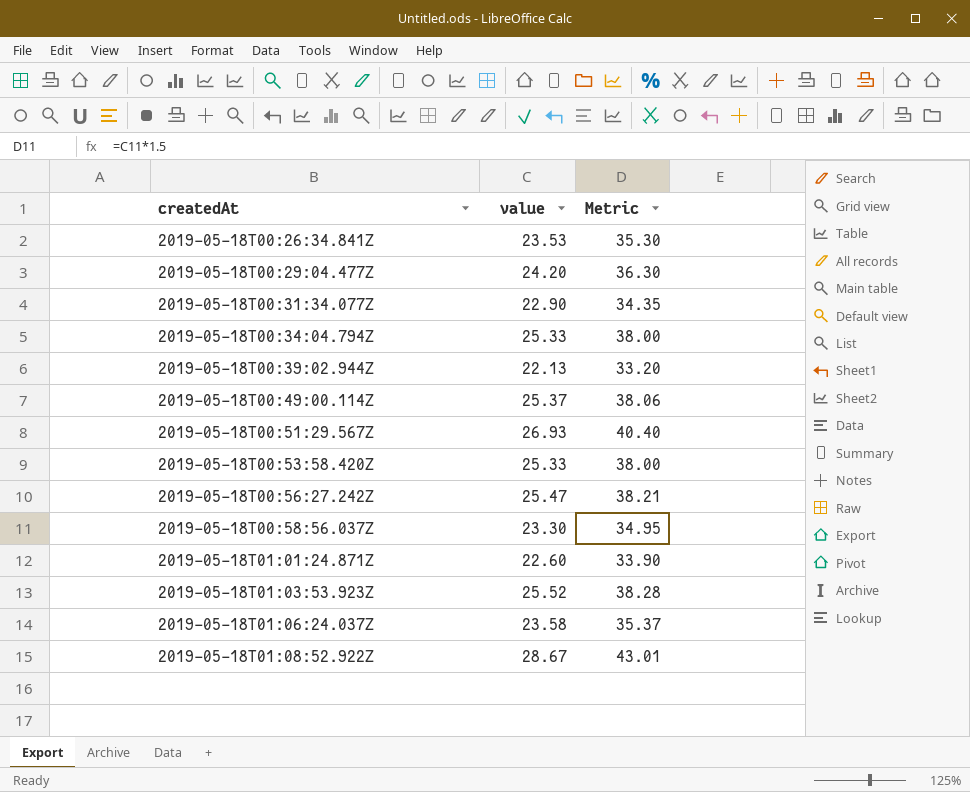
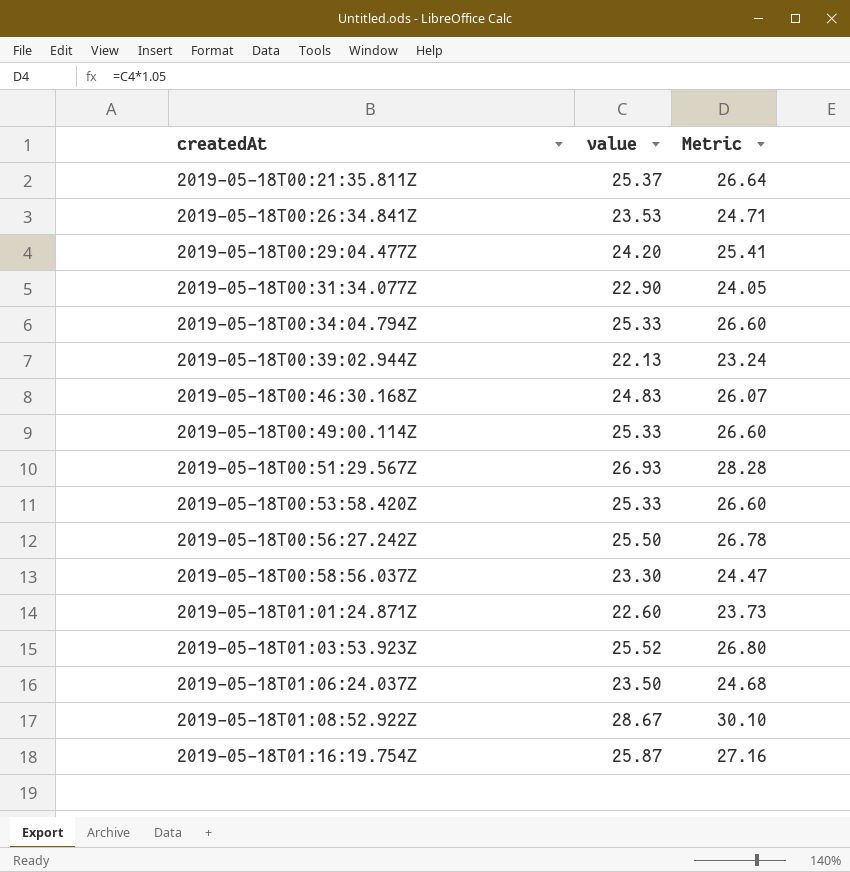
column Metric | formula: [value] * 1.5 -> [value] * 1.05
row 2019-05-18T00:21:35.811Z: none -> 25.37 | 26.64
row 2019-05-18T00:46:30.168Z: none -> 24.83 | 26.07
2019-05-18T00:49:00.114Z | value: 25.37 -> 25.33
2019-05-18T00:56:27.242Z | value: 25.47 -> 25.50
2019-05-18T01:06:24.037Z | value: 23.58 -> 23.50
row 2019-05-18T01:16:19.754Z: none -> 25.87 | 27.16

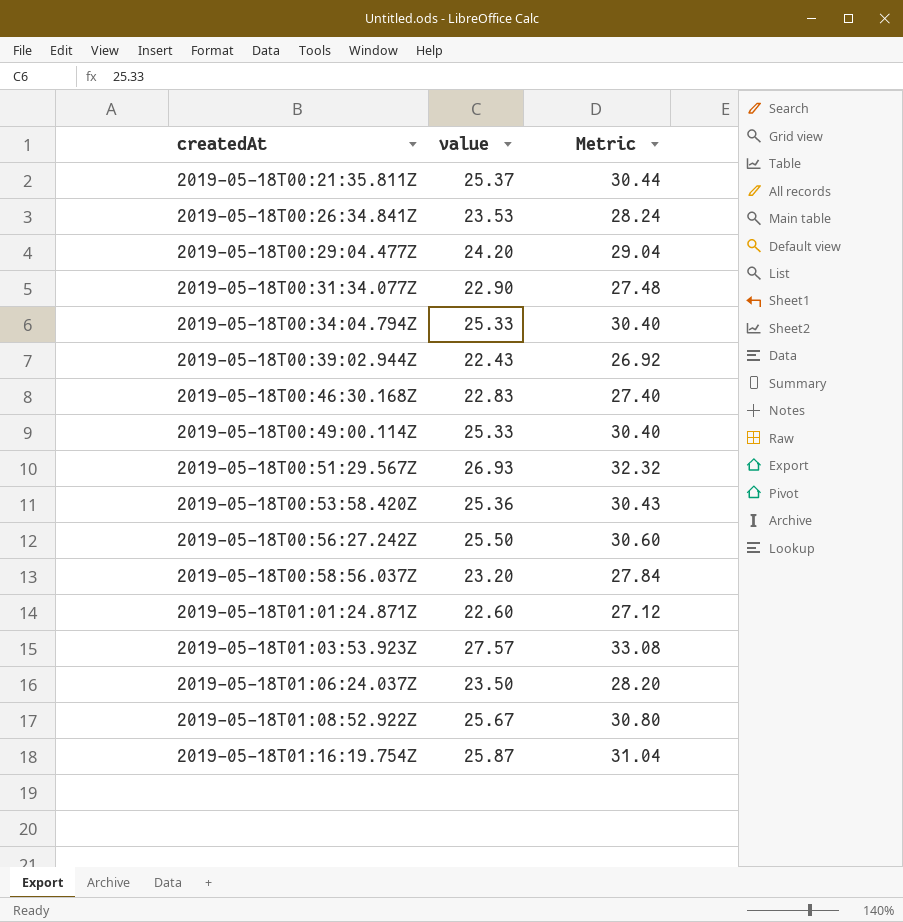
column Metric | formula: [value] * 1.05 -> [value] * 1.2
2019-05-18T00:39:02.944Z | value: 22.13 -> 22.43
2019-05-18T00:46:30.168Z | value: 24.83 -> 22.83
2019-05-18T00:53:58.420Z | value: 25.33 -> 25.36
2019-05-18T00:58:56.037Z | value: 23.30 -> 23.20
2019-05-18T01:03:53.923Z | value: 25.52 -> 27.57
2019-05-18T01:08:52.922Z | value: 28.67 -> 25.67

